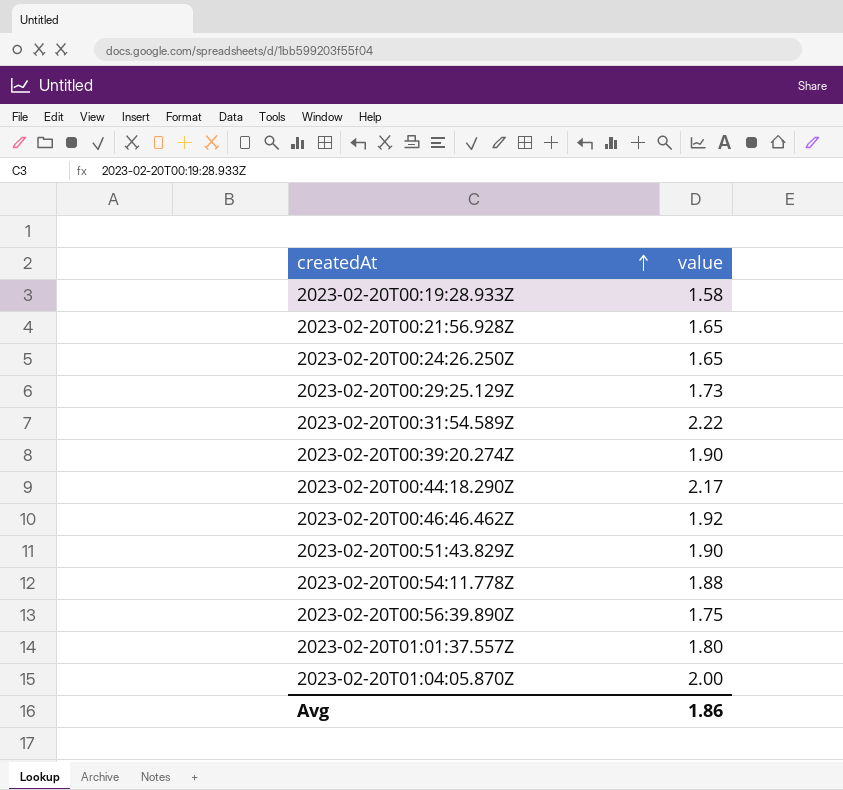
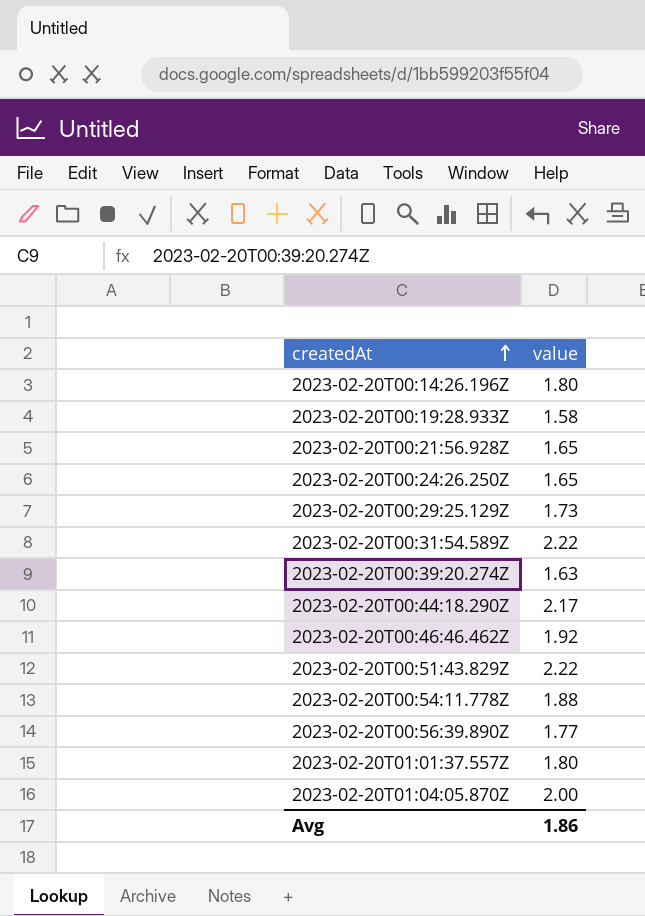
row 2023-02-20T00:14:26.196Z: none -> 1.80
2023-02-20T00:39:20.274Z | value: 1.90 -> 1.63
2023-02-20T00:51:43.829Z | value: 1.90 -> 2.22
2023-02-20T00:56:39.890Z | value: 1.75 -> 1.77

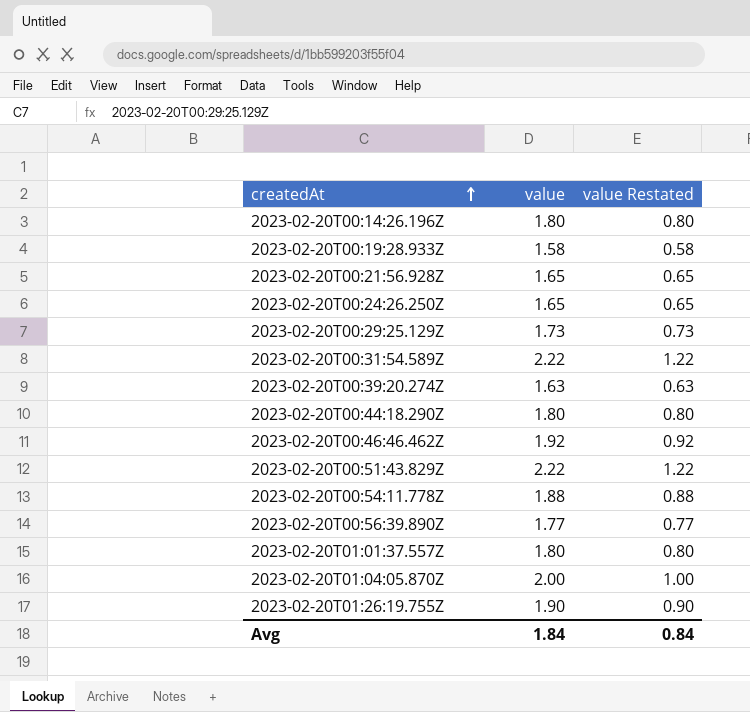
column value Restated | formula: none -> [value] - 1
2023-02-20T00:44:18.290Z | value: 2.17 -> 1.80
row 2023-02-20T01:26:19.755Z: none -> 1.90 | 0.90
Avg | value: 1.86 -> 1.84

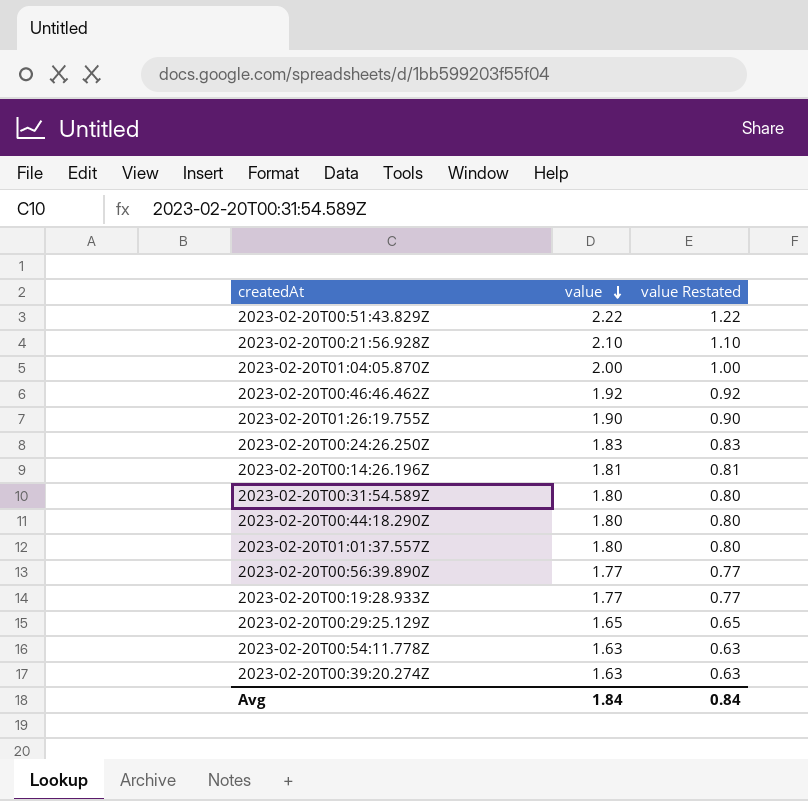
row order: createdAt ascending -> value descending
2023-02-20T00:21:56.928Z | value: 1.65 -> 2.10
2023-02-20T00:21:56.928Z | value Restated: 0.65 -> 1.10
2023-02-20T00:24:26.250Z | value: 1.65 -> 1.83
2023-02-20T00:24:26.250Z | value Restated: 0.65 -> 0.83
2023-02-20T00:14:26.196Z | value: 1.80 -> 1.81
2023-02-20T00:14:26.196Z | value Restated: 0.80 -> 0.81
2023-02-20T00:31:54.589Z | value: 2.22 -> 1.80
2023-02-20T00:31:54.589Z | value Restated: 1.22 -> 0.80
2023-02-20T00:19:28.933Z | value: 1.58 -> 1.77
2023-02-20T00:19:28.933Z | value Restated: 0.58 -> 0.77
2023-02-20T00:29:25.129Z | value: 1.73 -> 1.65
2023-02-20T00:29:25.129Z | value Restated: 0.73 -> 0.65
2023-02-20T00:54:11.778Z | value: 1.88 -> 1.63
2023-02-20T00:54:11.778Z | value Restated: 0.88 -> 0.63

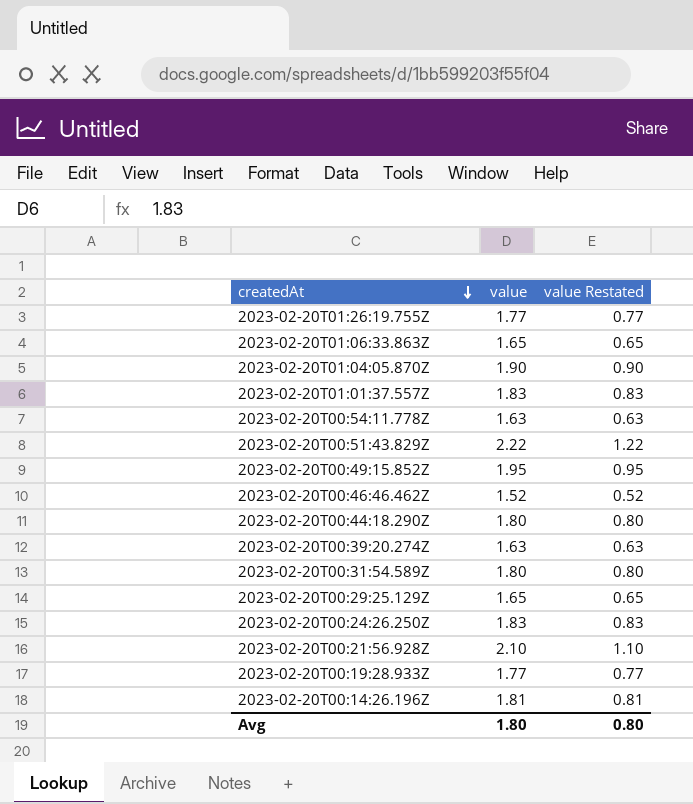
row order: value descending -> createdAt descending
row 2023-02-20T00:56:39.890Z: 1.77 | 0.77 -> none
2023-02-20T01:26:19.755Z | value: 1.90 -> 1.77
2023-02-20T01:26:19.755Z | value Restated: 0.90 -> 0.77
row 2023-02-20T01:06:33.863Z: none -> 1.65 | 0.65
2023-02-20T01:04:05.870Z | value: 2.00 -> 1.90
2023-02-20T01:04:05.870Z | value Restated: 1.00 -> 0.90
2023-02-20T01:01:37.557Z | value: 1.80 -> 1.83
2023-02-20T01:01:37.557Z | value Restated: 0.80 -> 0.83
row 2023-02-20T00:49:15.852Z: none -> 1.95 | 0.95
2023-02-20T00:46:46.462Z | value: 1.92 -> 1.52
2023-02-20T00:46:46.462Z | value Restated: 0.92 -> 0.52
Avg | value: 1.84 -> 1.80
Avg | value Restated: 0.84 -> 0.80

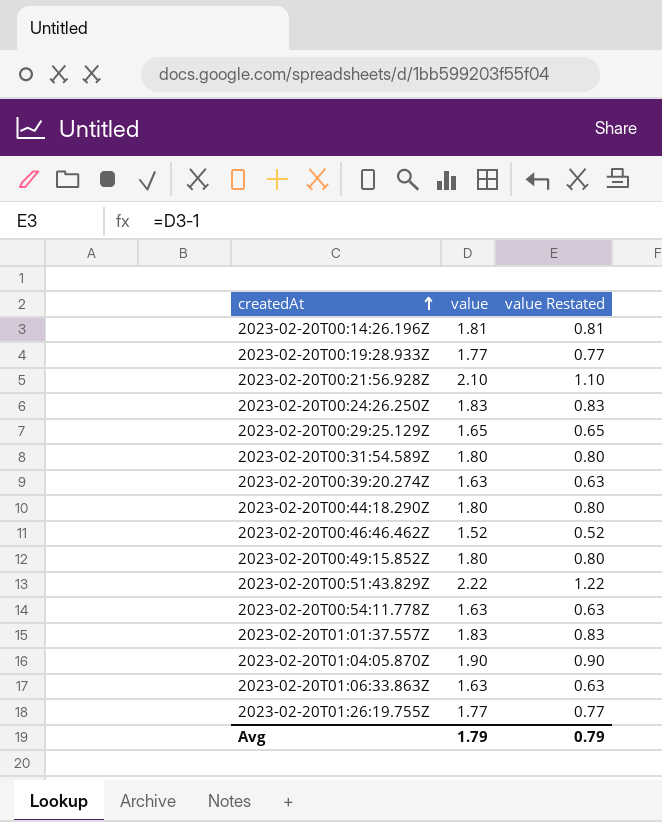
row order: createdAt descending -> createdAt ascending
2023-02-20T00:49:15.852Z | value: 1.95 -> 1.80
2023-02-20T00:49:15.852Z | value Restated: 0.95 -> 0.80
2023-02-20T01:06:33.863Z | value: 1.65 -> 1.63
2023-02-20T01:06:33.863Z | value Restated: 0.65 -> 0.63
Avg | value: 1.80 -> 1.79
Avg | value Restated: 0.80 -> 0.79

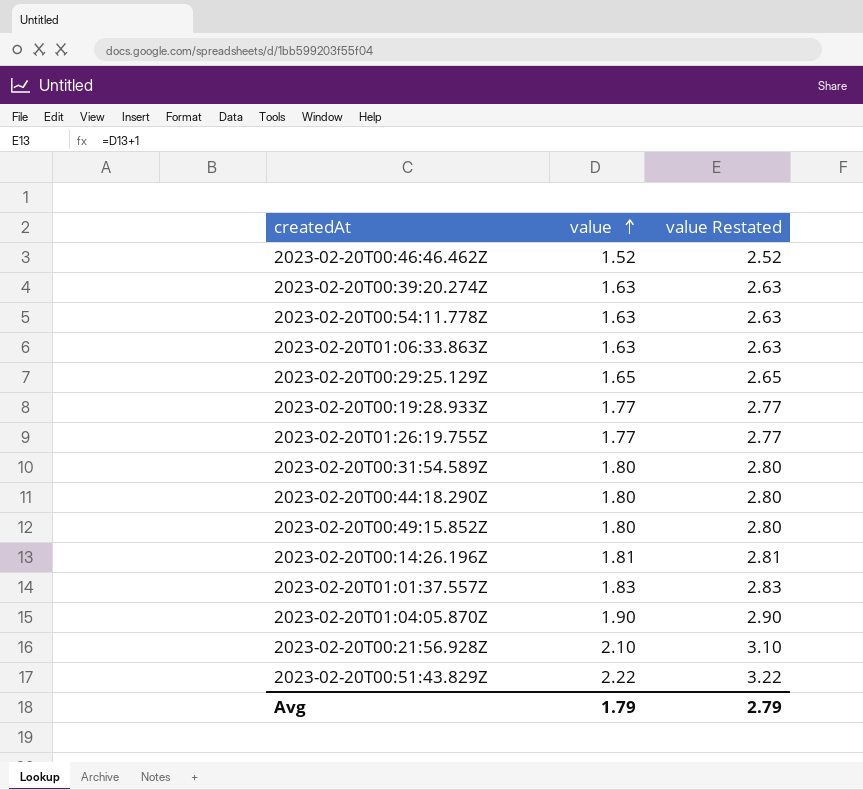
row order: createdAt ascending -> value ascending
column value Restated | formula: [value] - 1 -> [value] + 1
row 2023-02-20T00:24:26.250Z: 1.83 | 0.83 -> none
Avg | value Restated: 0.79 -> 2.79

